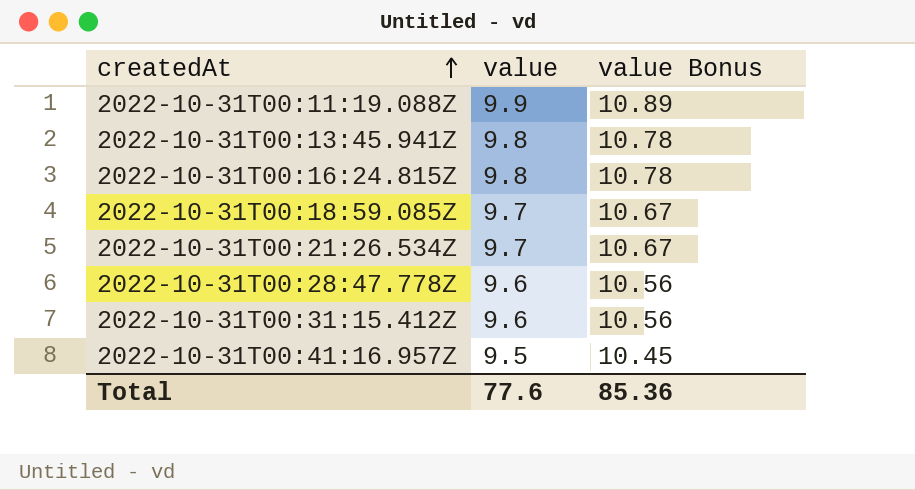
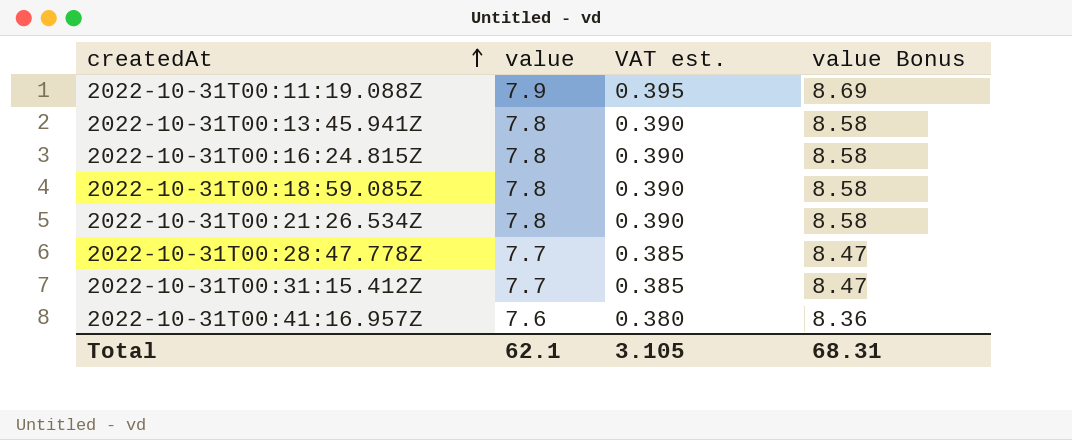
column VAT est. | formula: none -> [value] * 0.05
2022-10-31T00:11:19.088Z | value: 9.9 -> 7.9
2022-10-31T00:11:19.088Z | value Bonus: 10.89 -> 8.69
2022-10-31T00:13:45.941Z | value: 9.8 -> 7.8
2022-10-31T00:13:45.941Z | value Bonus: 10.78 -> 8.58
2022-10-31T00:16:24.815Z | value: 9.8 -> 7.8
2022-10-31T00:16:24.815Z | value Bonus: 10.78 -> 8.58
2022-10-31T00:18:59.085Z | value: 9.7 -> 7.8
2022-10-31T00:18:59.085Z | value Bonus: 10.67 -> 8.58
2022-10-31T00:21:26.534Z | value: 9.7 -> 7.8
2022-10-31T00:21:26.534Z | value Bonus: 10.67 -> 8.58
2022-10-31T00:28:47.778Z | value: 9.6 -> 7.7
2022-10-31T00:28:47.778Z | value Bonus: 10.56 -> 8.47
2022-10-31T00:31:15.412Z | value: 9.6 -> 7.7
2022-10-31T00:31:15.412Z | value Bonus: 10.56 -> 8.47
2022-10-31T00:41:16.957Z | value: 9.5 -> 7.6
2022-10-31T00:41:16.957Z | value Bonus: 10.45 -> 8.36
Total | value: 77.6 -> 62.1
Total | value Bonus: 85.36 -> 68.31

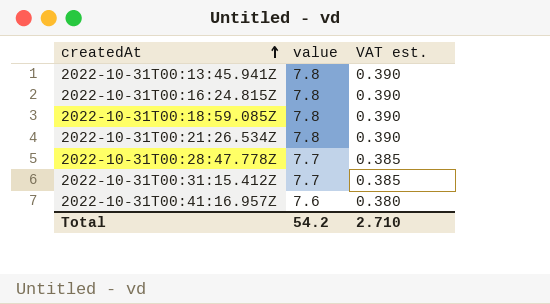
column value Bonus | formula: [value] * 1.1 -> none
row 2022-10-31T00:11:19.088Z: 7.9 | 0.395 | 8.69 -> none
Total | value: 62.1 -> 54.2
Total | VAT est.: 3.105 -> 2.710

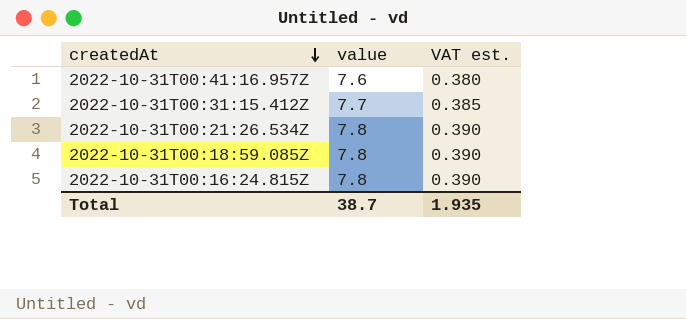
row order: createdAt ascending -> createdAt descending
row 2022-10-31T00:13:45.941Z: 7.8 | 0.390 -> none
row 2022-10-31T00:28:47.778Z: 7.7 | 0.385 -> none
Total | value: 54.2 -> 38.7
Total | VAT est.: 2.710 -> 1.935

